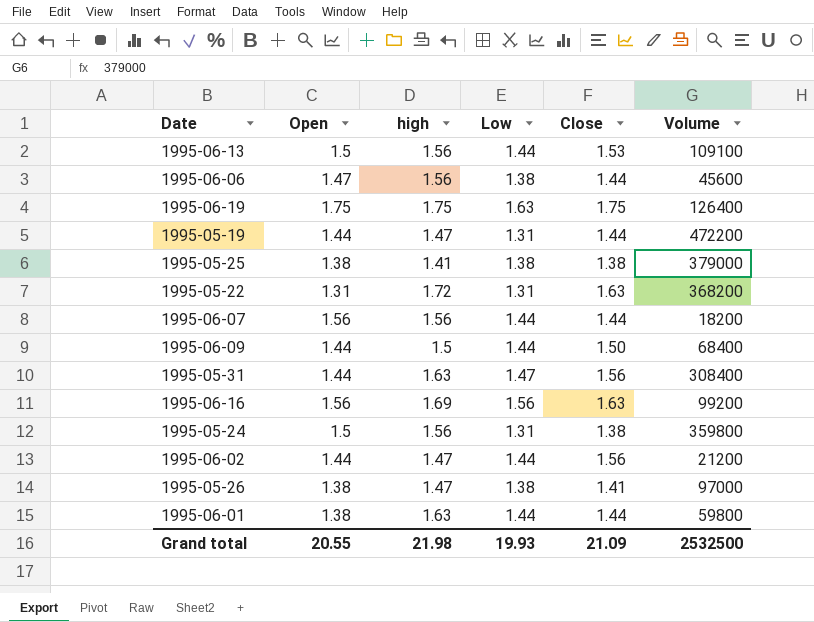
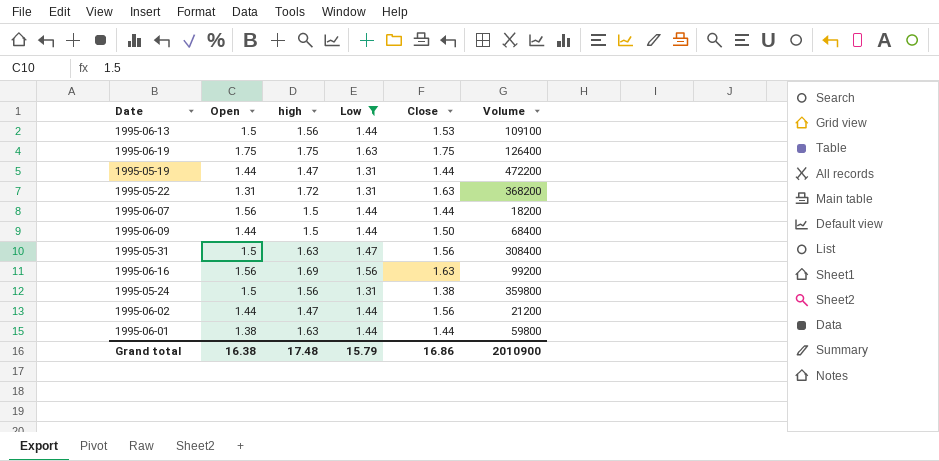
filter: none -> Low != 1.38
1995-06-07 | high: 1.56 -> 1.5
1995-05-31 | Open: 1.44 -> 1.5
Grand total | Open: 20.55 -> 16.38
Grand total | high: 21.98 -> 17.48
Grand total | Low: 19.93 -> 15.79
Grand total | Close: 21.09 -> 16.86
Grand total | Volume: 2532500 -> 2010900

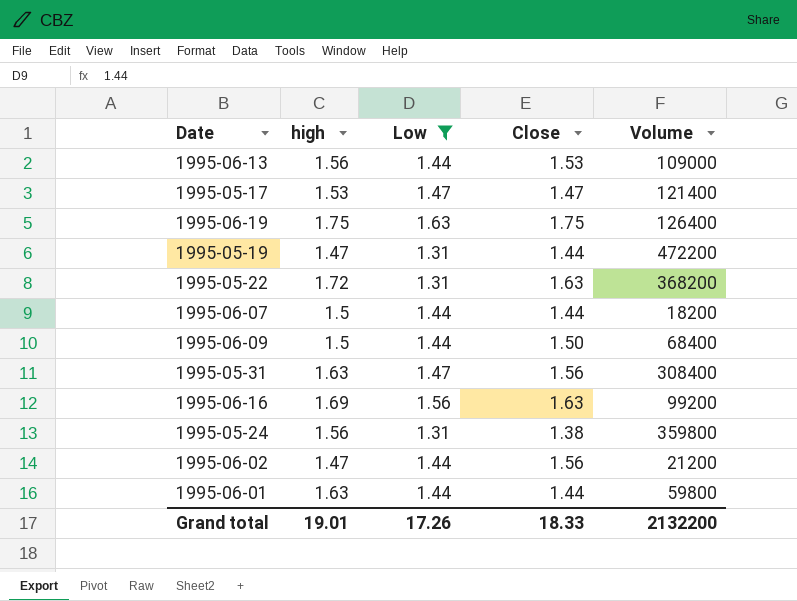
column Open | position: 2 -> none
1995-06-13 | Volume: 109100 -> 109000
row 1995-05-17: none -> 1.53 | 1.47 | 1.47 | 121400
Grand total | high: 17.48 -> 19.01
Grand total | Low: 15.79 -> 17.26
Grand total | Close: 16.86 -> 18.33
Grand total | Volume: 2010900 -> 2132200

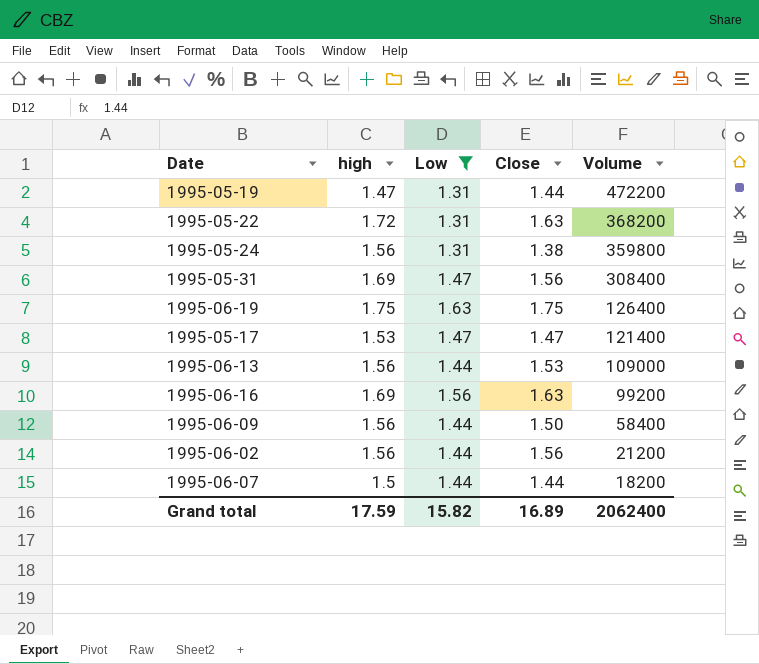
row order: none -> Volume descending
row 1995-06-01: 1.63 | 1.44 | 1.44 | 59800 -> none
1995-05-31 | high: 1.63 -> 1.69
1995-06-09 | high: 1.5 -> 1.56
1995-06-09 | Volume: 68400 -> 58400
1995-06-02 | high: 1.47 -> 1.56
Grand total | high: 19.01 -> 17.59
Grand total | Low: 17.26 -> 15.82
Grand total | Close: 18.33 -> 16.89
Grand total | Volume: 2132200 -> 2062400

